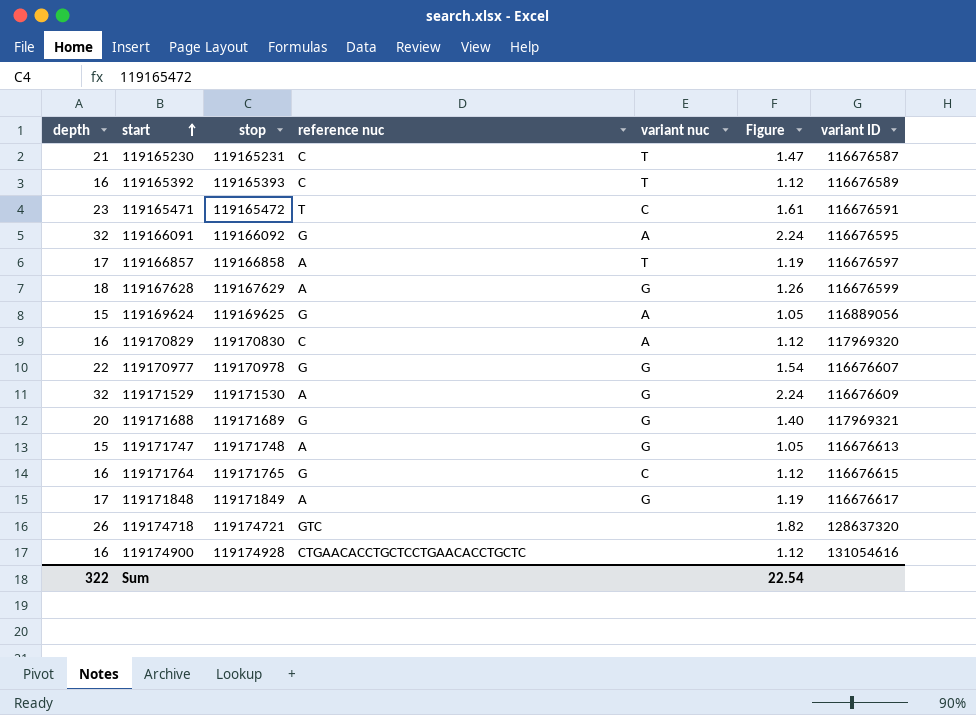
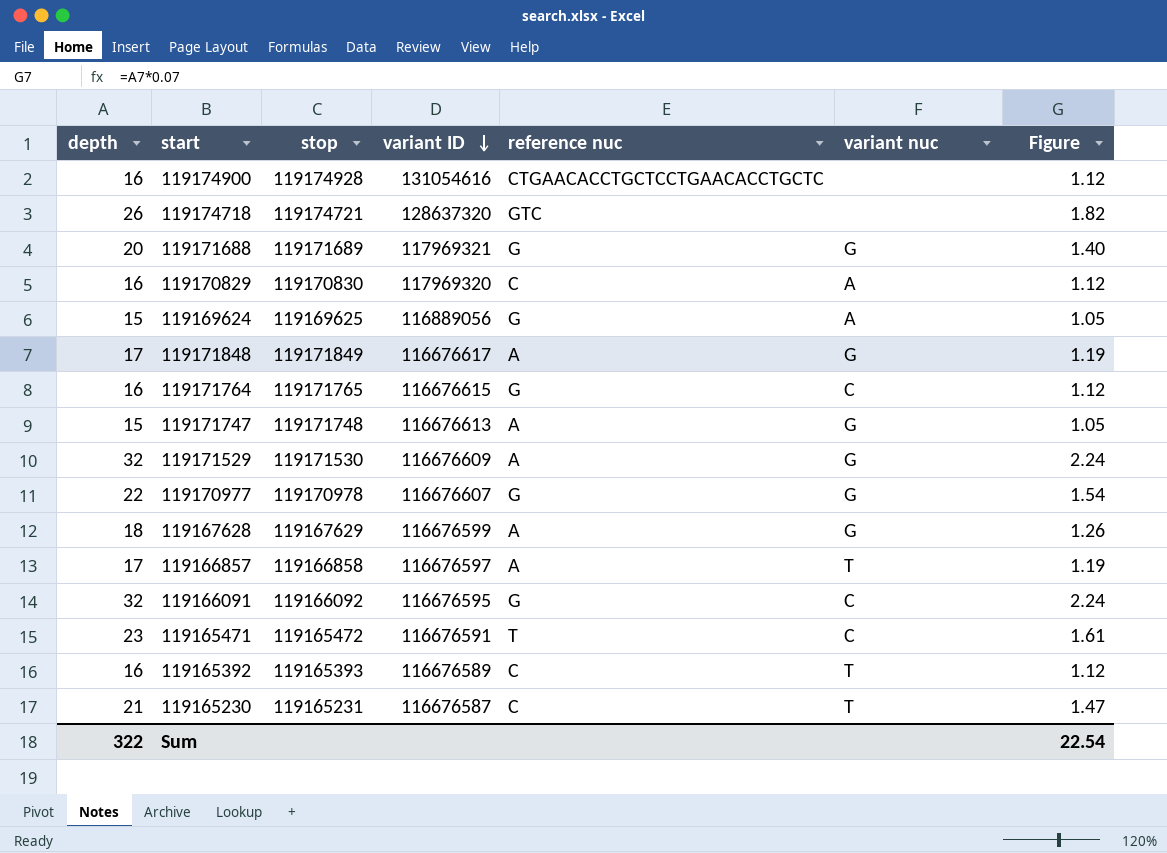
row order: start ascending -> variant ID descending
column variant ID | position: 7 -> 4
119166091 | variant nuc: A -> C

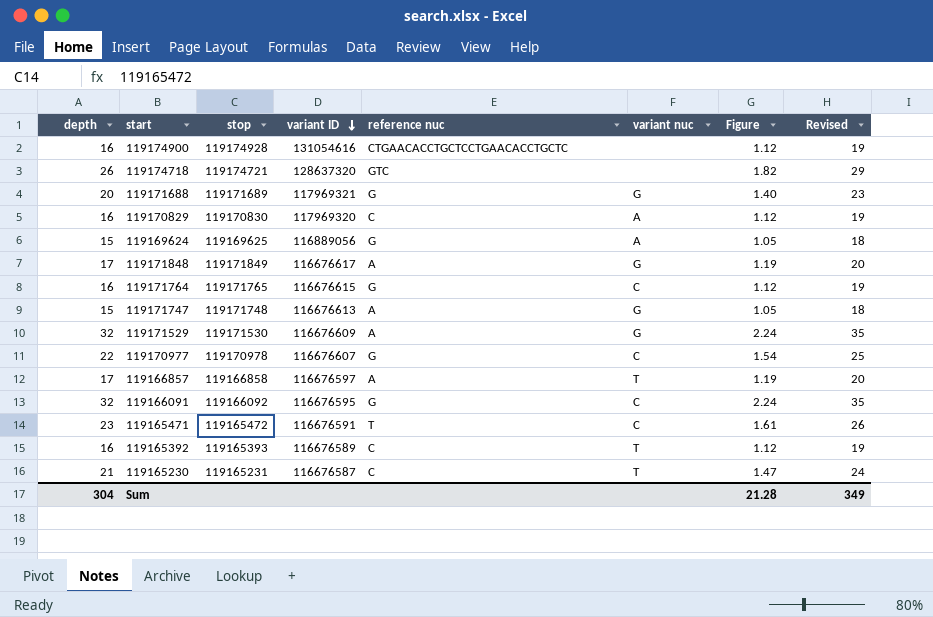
column Revised | formula: none -> [depth] + 3
row 119167628: 18 | 119167629 | 116676599 | A | G | 1.26 -> none
119170977 | variant nuc: G -> C
Sum | depth: 322 -> 304
Sum | Figure: 22.54 -> 21.28

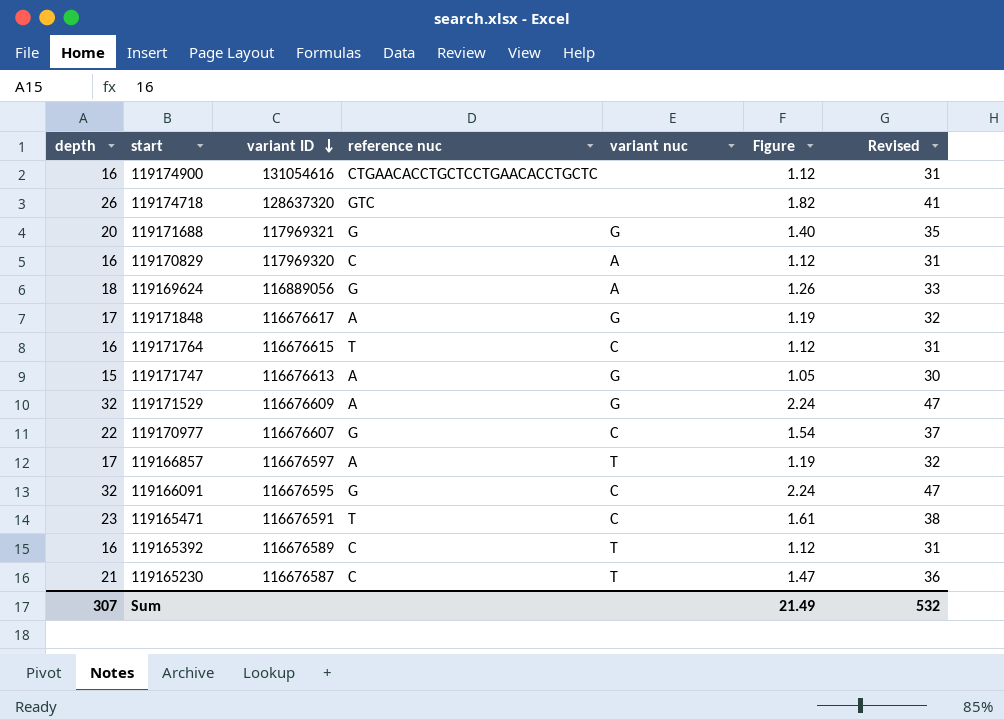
column stop | position: 3 -> none
column Revised | formula: [depth] + 3 -> [depth] + 15
119169624 | depth: 15 -> 18
119169624 | Figure: 1.05 -> 1.26
119171764 | reference nuc: G -> T
Sum | depth: 304 -> 307
Sum | Figure: 21.28 -> 21.49
Sum | Revised: 349 -> 532

